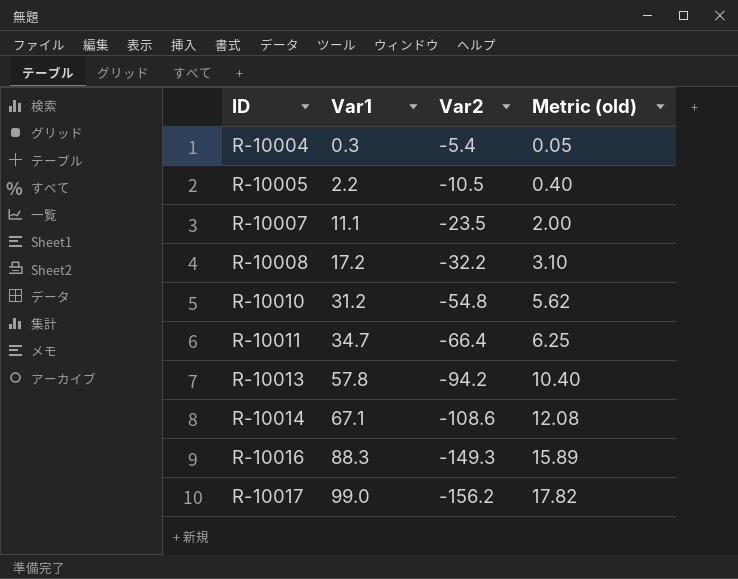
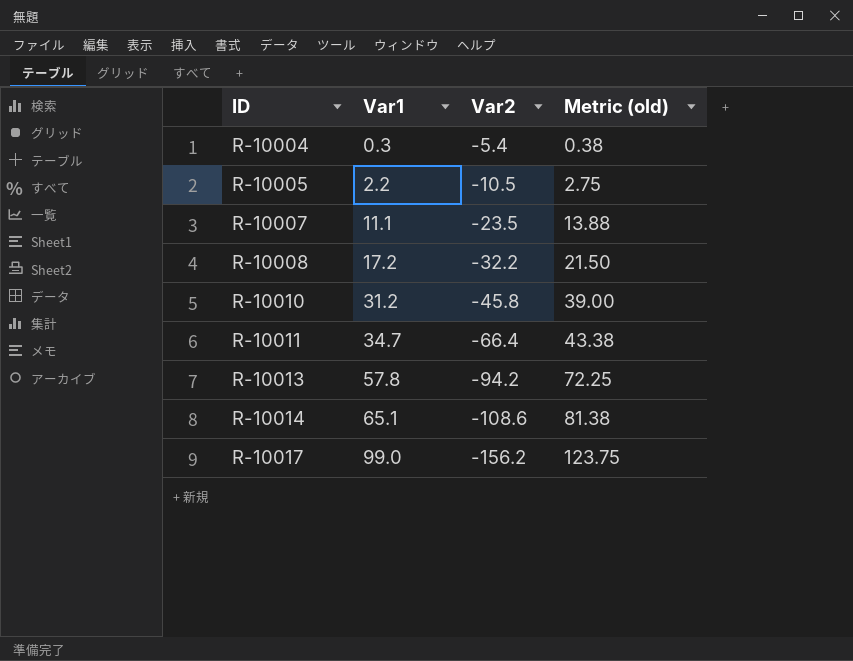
column Metric (old) | formula: [Var1] * 0.18 -> [Var1] * 1.25
row R-10016: 88.3 | -149.3 | 15.89 -> none
R-10010 | Var2: -54.8 -> -45.8
R-10014 | Var1: 67.1 -> 65.1

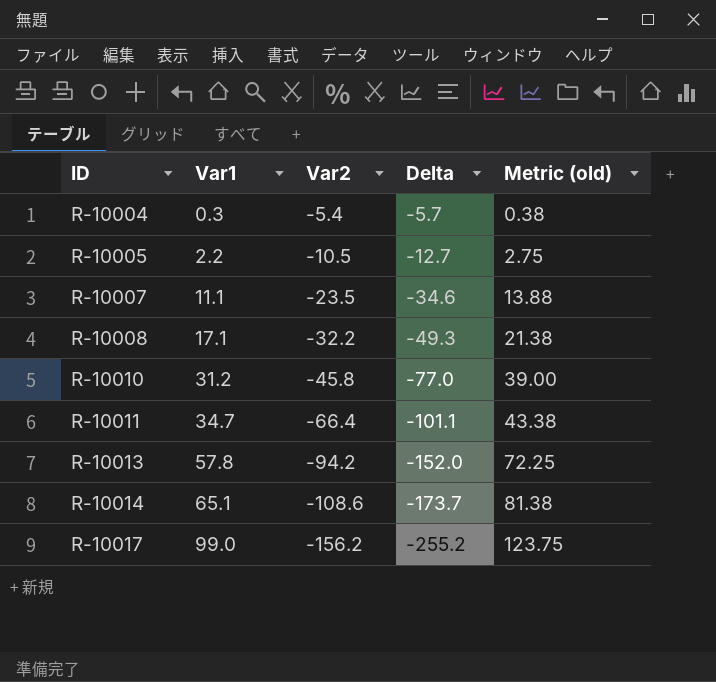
column Delta | formula: none -> [Var2] - [Var1]
R-10008 | Var1: 17.2 -> 17.1
R-10008 | Metric (old): 21.50 -> 21.38

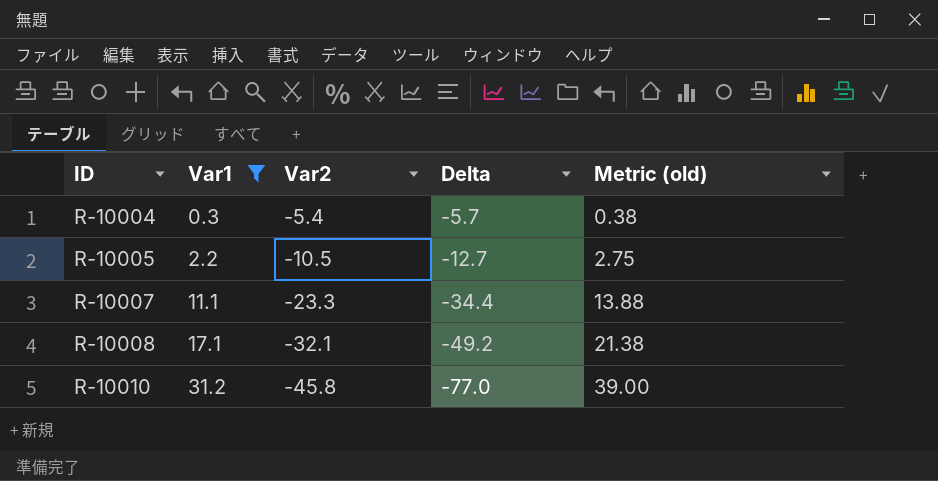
filter: none -> Var1 <= 31.2
R-10007 | Var2: -23.5 -> -23.3
R-10007 | Delta: -34.6 -> -34.4
R-10008 | Var2: -32.2 -> -32.1
R-10008 | Delta: -49.3 -> -49.2

